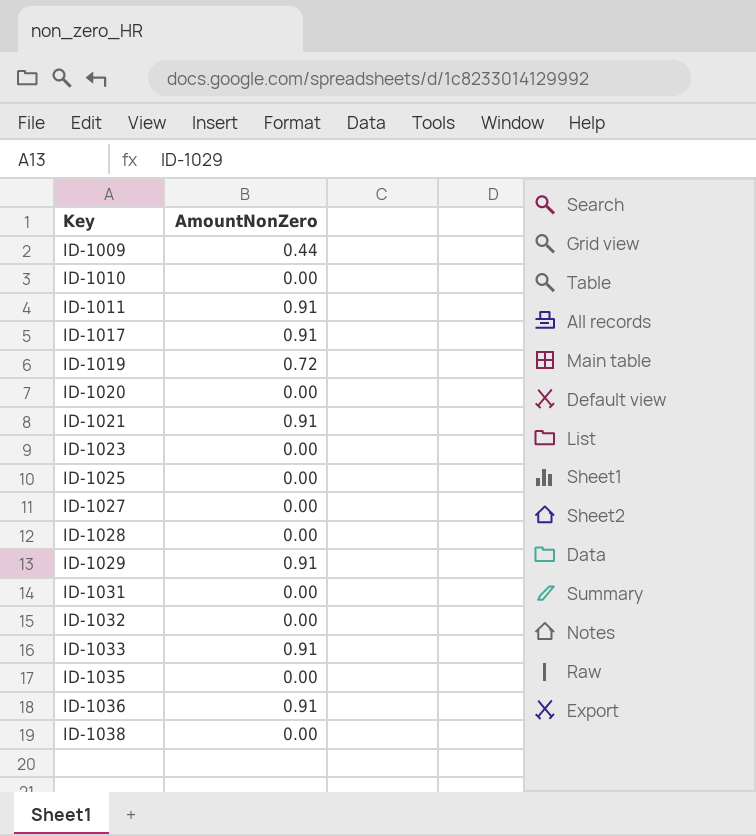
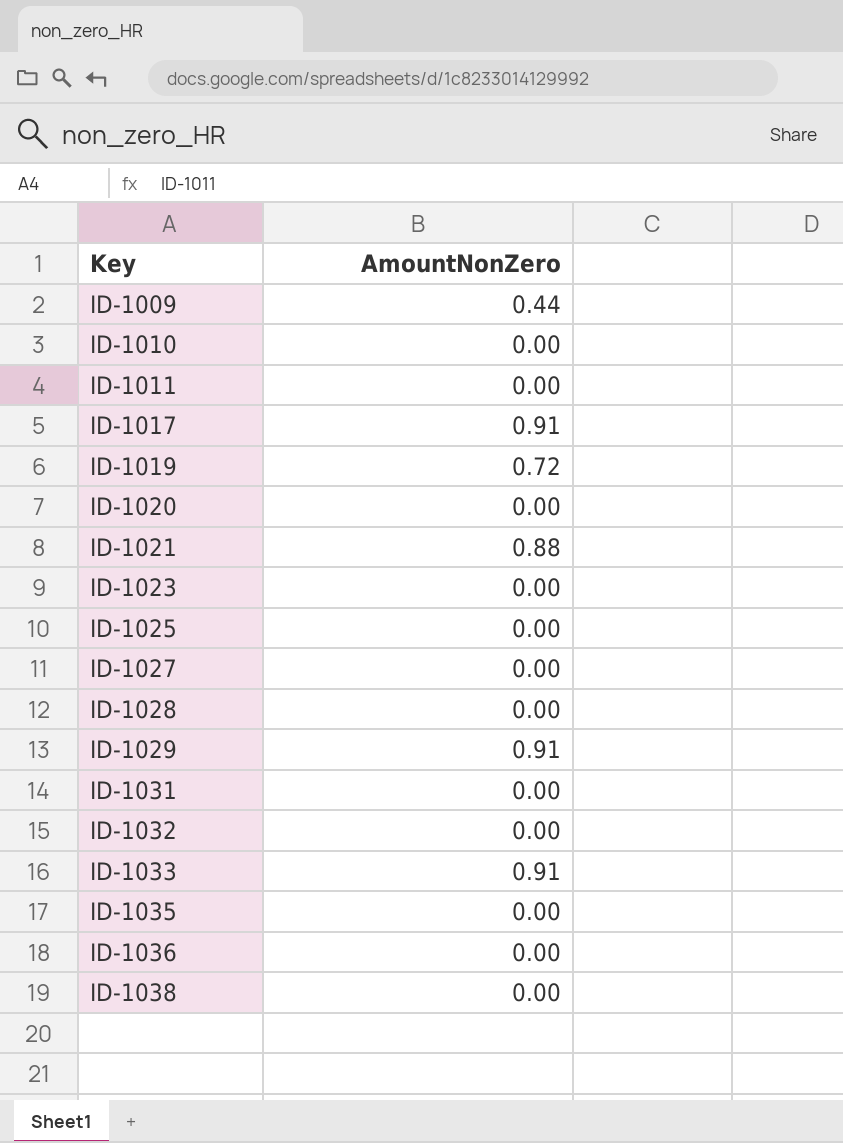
ID-1011 | AmountNonZero: 0.91 -> 0.00
ID-1021 | AmountNonZero: 0.91 -> 0.88
ID-1036 | AmountNonZero: 0.91 -> 0.00

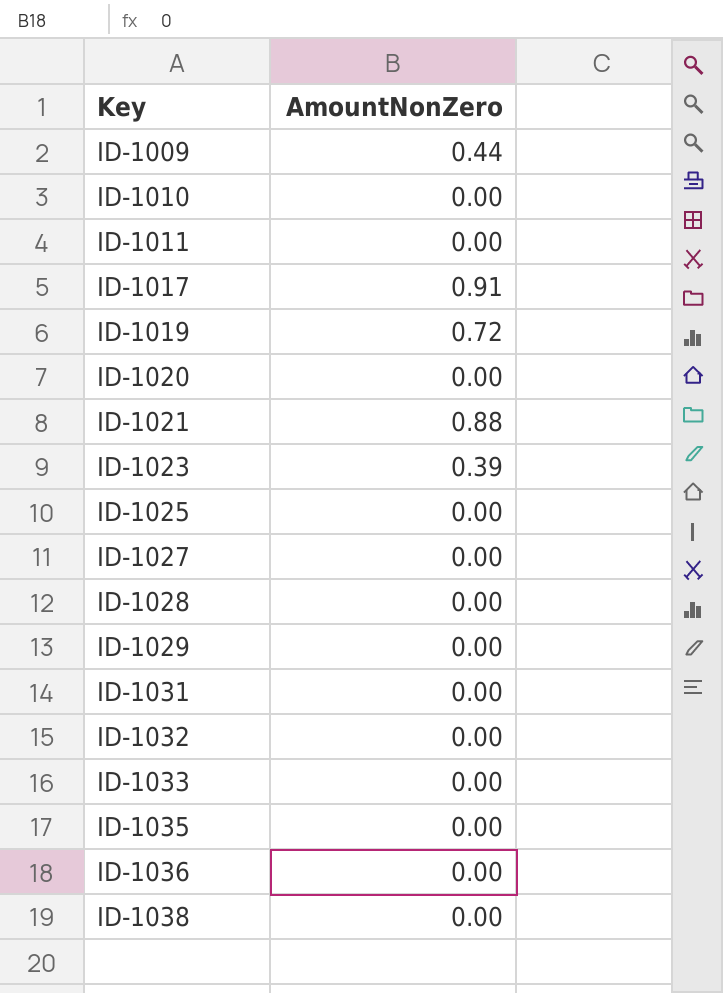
ID-1023 | AmountNonZero: 0.00 -> 0.39
ID-1029 | AmountNonZero: 0.91 -> 0.00
ID-1033 | AmountNonZero: 0.91 -> 0.00

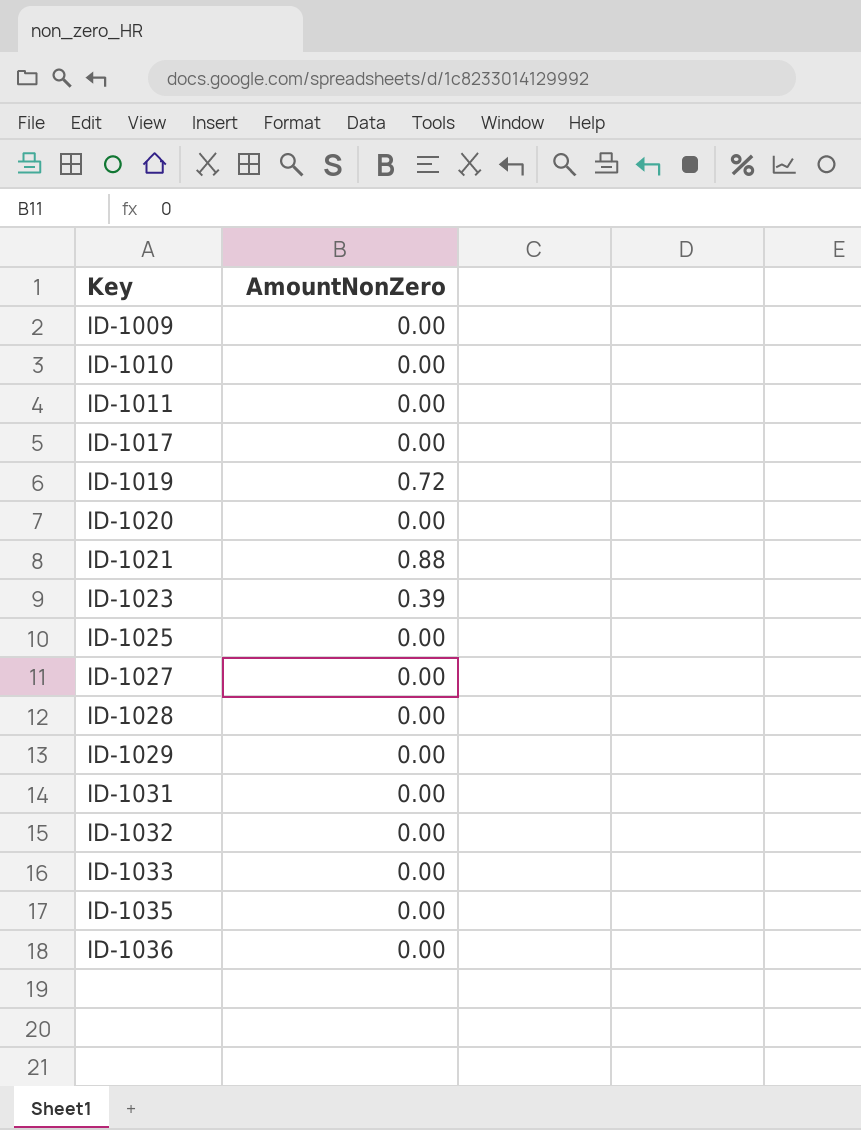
row ID-1038: 0.00 -> none
ID-1009 | AmountNonZero: 0.44 -> 0.00
ID-1017 | AmountNonZero: 0.91 -> 0.00

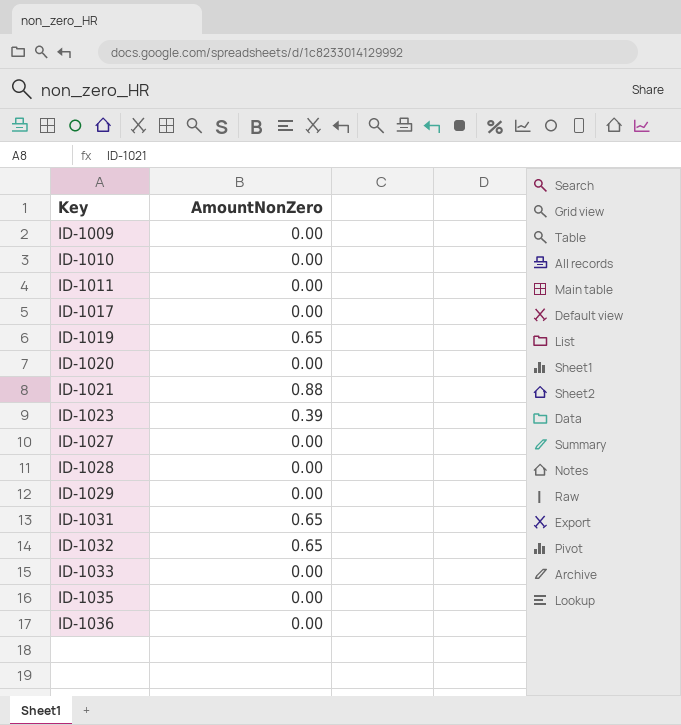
row ID-1025: 0.00 -> none
ID-1019 | AmountNonZero: 0.72 -> 0.65
ID-1031 | AmountNonZero: 0.00 -> 0.65
ID-1032 | AmountNonZero: 0.00 -> 0.65

